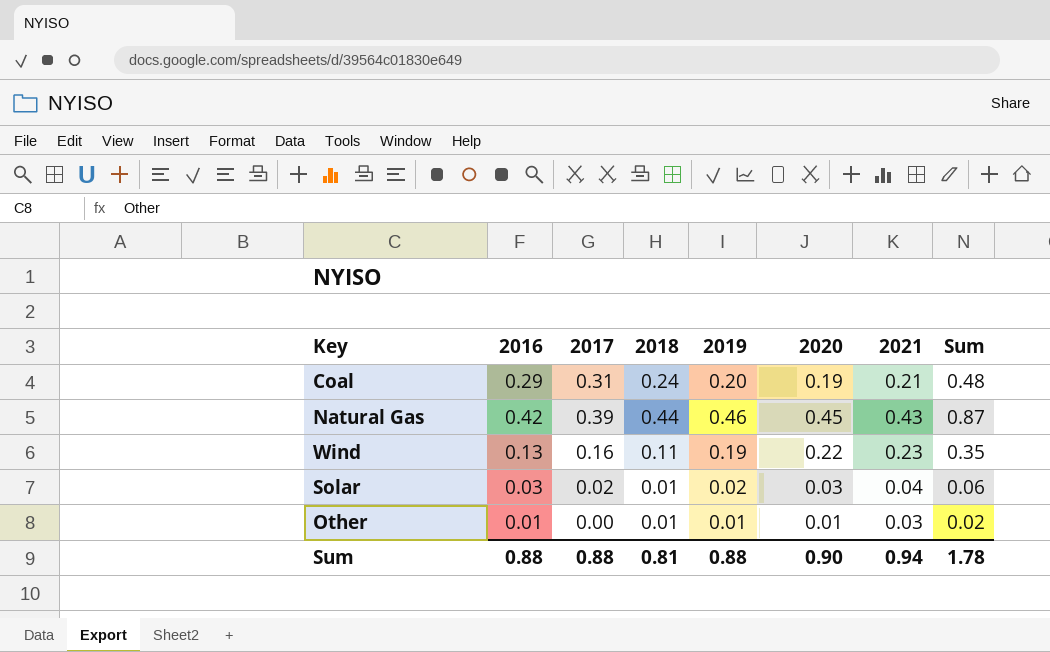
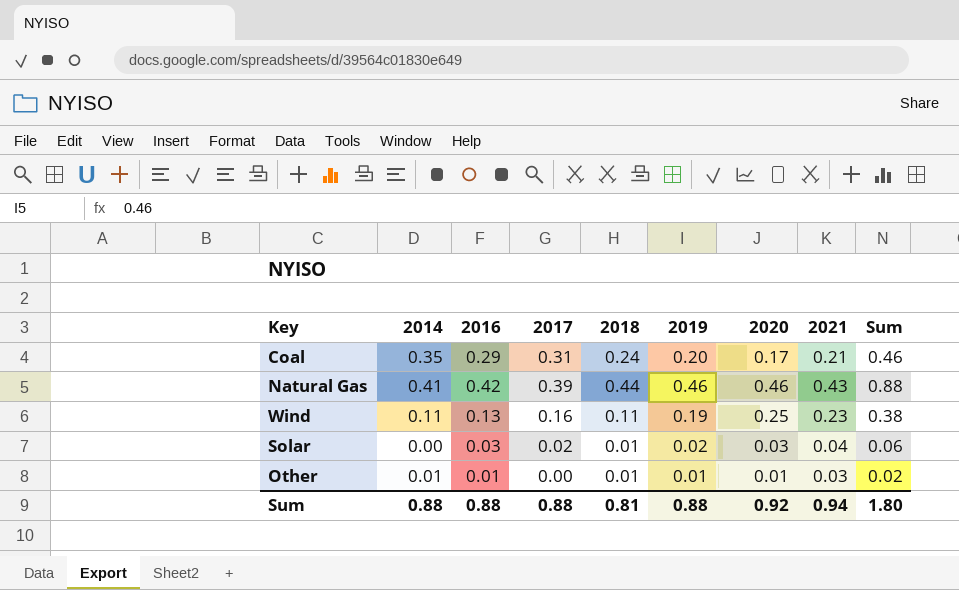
column 2014 | position: none -> 2
Coal | 2020: 0.19 -> 0.17
Coal | Sum: 0.48 -> 0.46
Natural Gas | 2020: 0.45 -> 0.46
Natural Gas | Sum: 0.87 -> 0.88
Wind | 2020: 0.22 -> 0.25
Wind | Sum: 0.35 -> 0.38
Sum | 2020: 0.90 -> 0.92
Sum | Sum: 1.78 -> 1.80

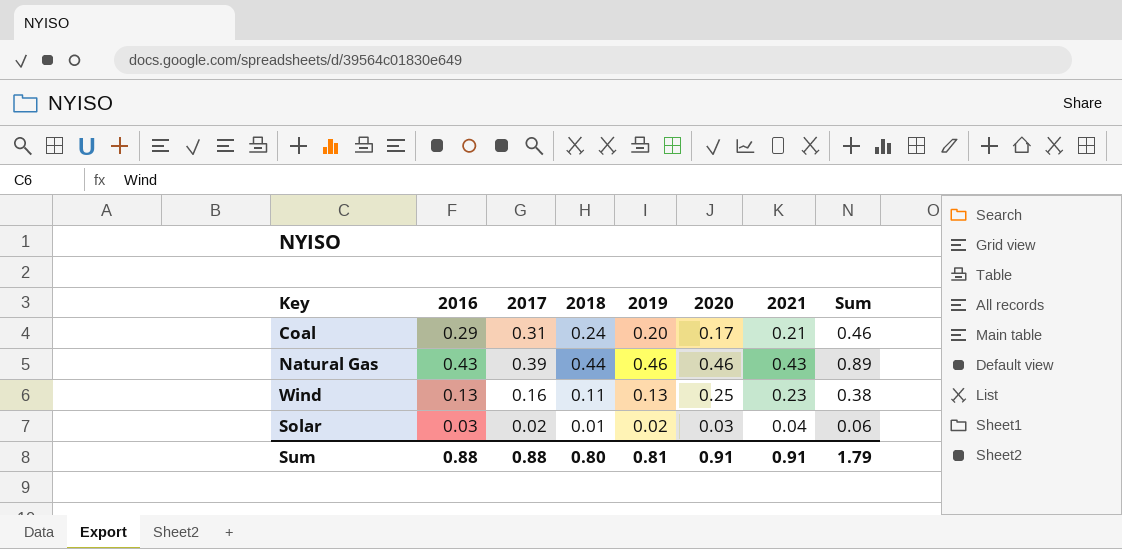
column 2014 | position: 2 -> none
row Other: 0.01 | 0.01 | 0.00 | 0.01 | 0.01 | 0.01 | 0.03 | 0.02 -> none
Natural Gas | 2016: 0.42 -> 0.43
Natural Gas | Sum: 0.88 -> 0.89
Wind | 2019: 0.19 -> 0.13
Sum | 2018: 0.81 -> 0.80
Sum | 2019: 0.88 -> 0.81
Sum | 2020: 0.92 -> 0.91
Sum | 2021: 0.94 -> 0.91
Sum | Sum: 1.80 -> 1.79

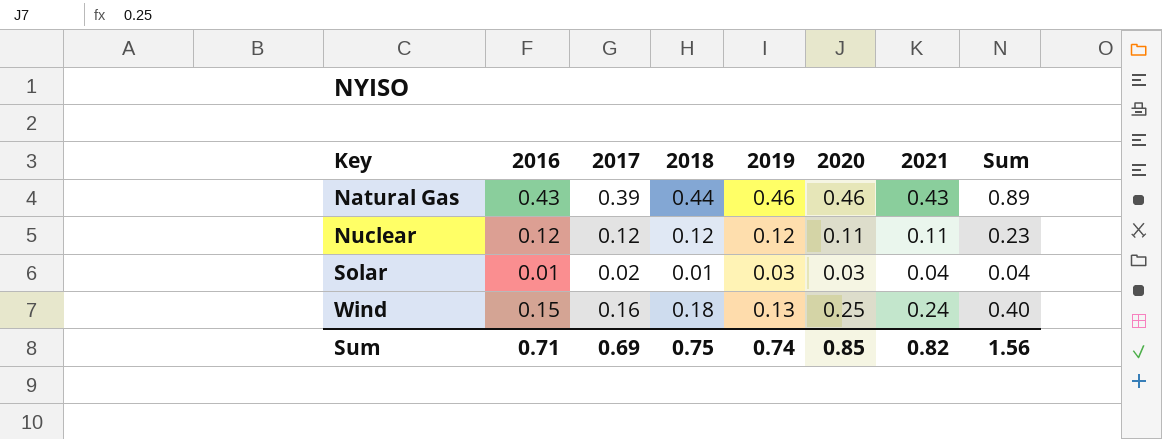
row order: none -> Key ascending
row Coal: 0.29 | 0.31 | 0.24 | 0.20 | 0.17 | 0.21 | 0.46 -> none
row Nuclear: none -> 0.12 | 0.12 | 0.12 | 0.12 | 0.11 | 0.11 | 0.23
Solar | 2016: 0.03 -> 0.01
Solar | 2019: 0.02 -> 0.03
Solar | Sum: 0.06 -> 0.04
Wind | 2016: 0.13 -> 0.15
Wind | 2018: 0.11 -> 0.18
Wind | 2021: 0.23 -> 0.24
Wind | Sum: 0.38 -> 0.40
Sum | 2016: 0.88 -> 0.71
Sum | 2017: 0.88 -> 0.69
Sum | 2018: 0.80 -> 0.75
Sum | 2019: 0.81 -> 0.74
Sum | 2020: 0.91 -> 0.85
Sum | 2021: 0.91 -> 0.82
Sum | Sum: 1.79 -> 1.56

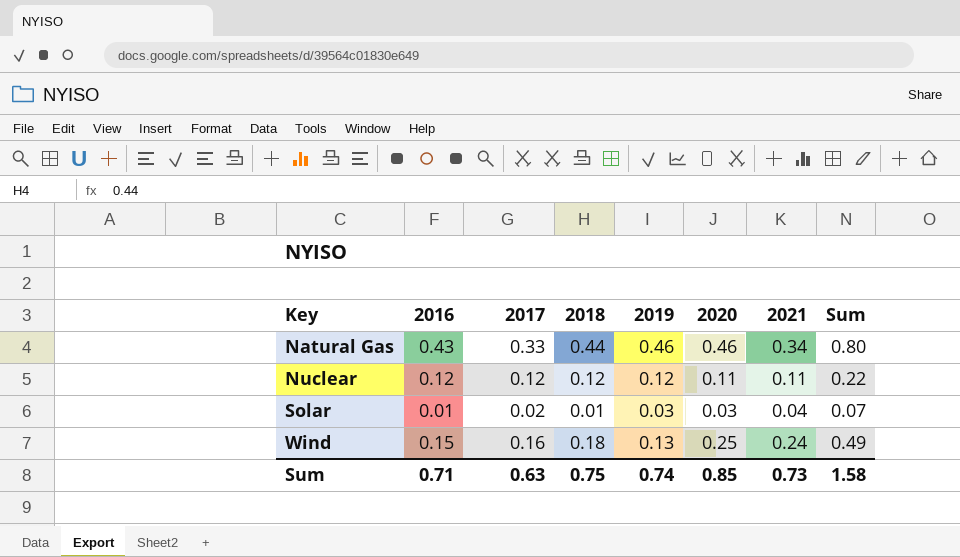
column Sum | formula: [2016] + [2020] -> [2020] + [2021]
Natural Gas | 2017: 0.39 -> 0.33
Natural Gas | 2021: 0.43 -> 0.34
Sum | 2017: 0.69 -> 0.63
Sum | 2021: 0.82 -> 0.73
Sum | Sum: 1.56 -> 1.58

